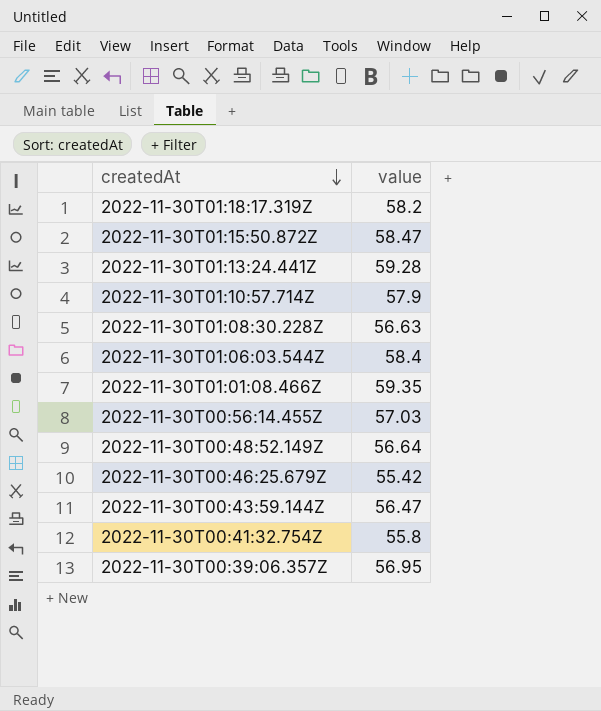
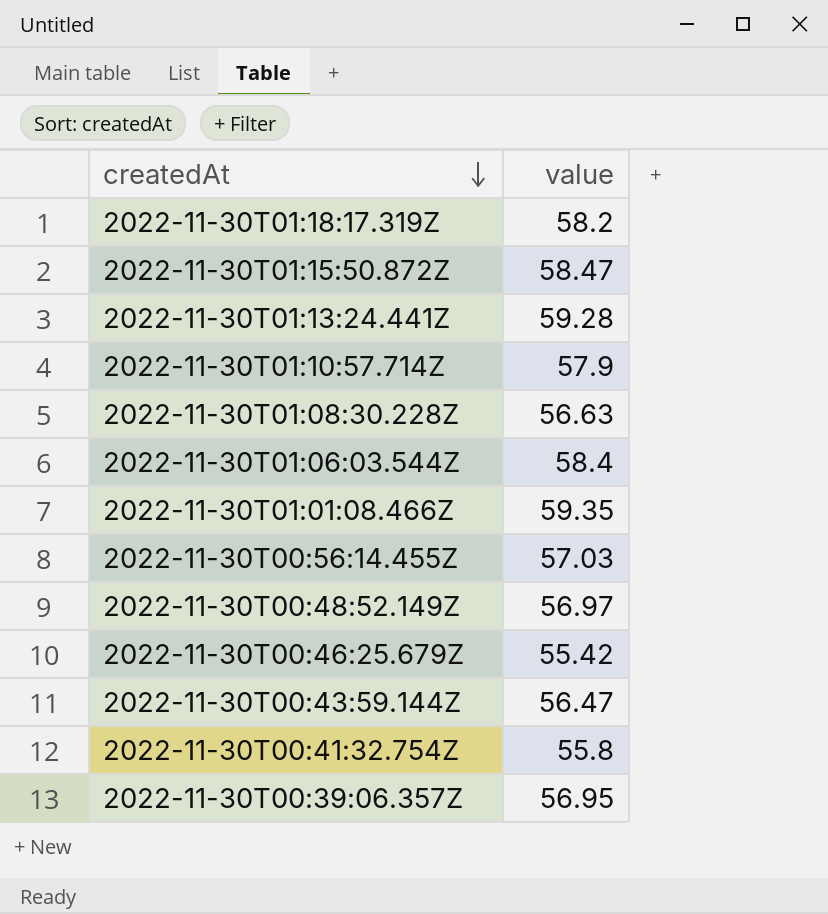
2022-11-30T00:48:52.149Z | value: 56.64 -> 56.97

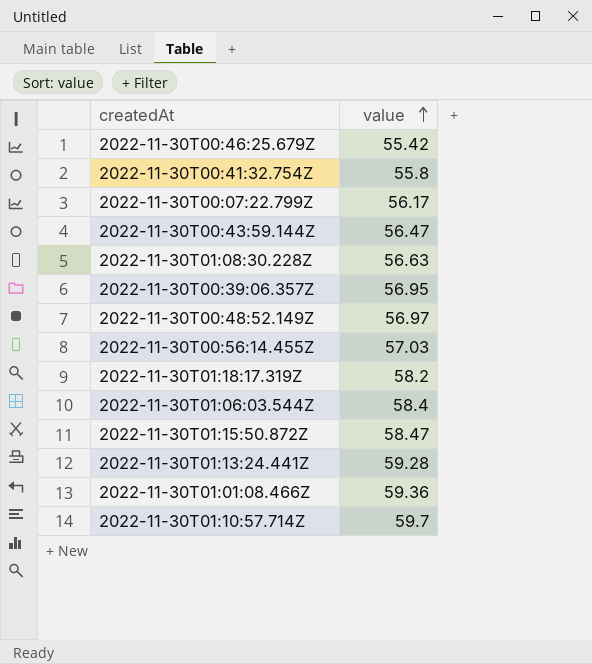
row order: createdAt descending -> value ascending
row 2022-11-30T00:07:22.799Z: none -> 56.17
2022-11-30T01:01:08.466Z | value: 59.35 -> 59.36
2022-11-30T01:10:57.714Z | value: 57.9 -> 59.7

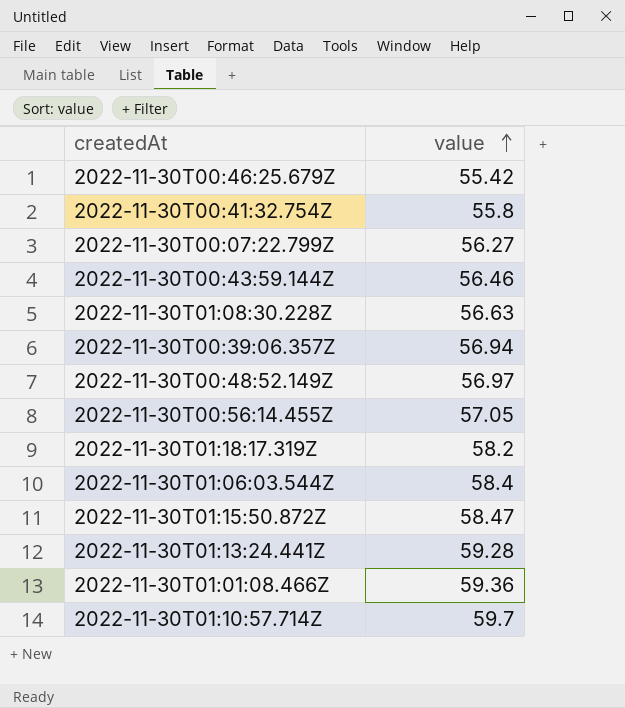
2022-11-30T00:07:22.799Z | value: 56.17 -> 56.27
2022-11-30T00:43:59.144Z | value: 56.47 -> 56.46
2022-11-30T00:39:06.357Z | value: 56.95 -> 56.94
2022-11-30T00:56:14.455Z | value: 57.03 -> 57.05

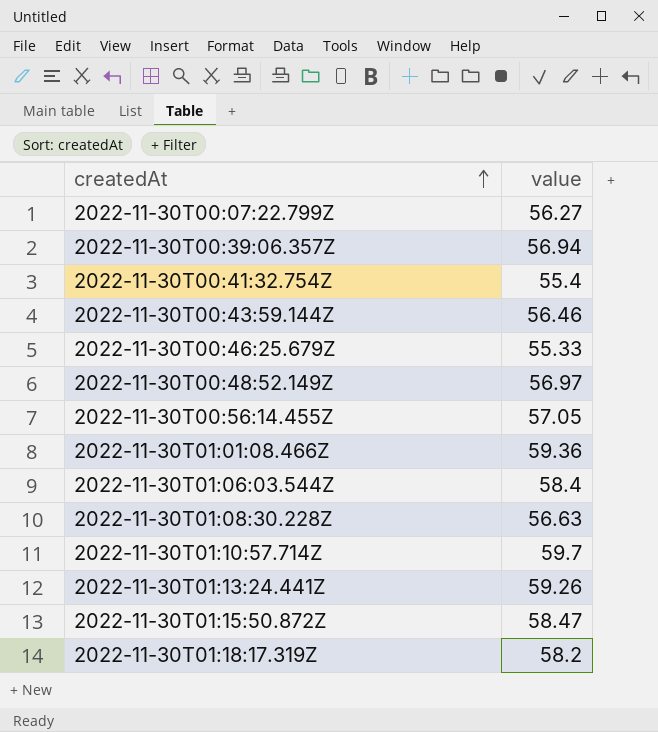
row order: value ascending -> createdAt ascending
2022-11-30T00:41:32.754Z | value: 55.8 -> 55.4
2022-11-30T00:46:25.679Z | value: 55.42 -> 55.33
2022-11-30T01:13:24.441Z | value: 59.28 -> 59.26

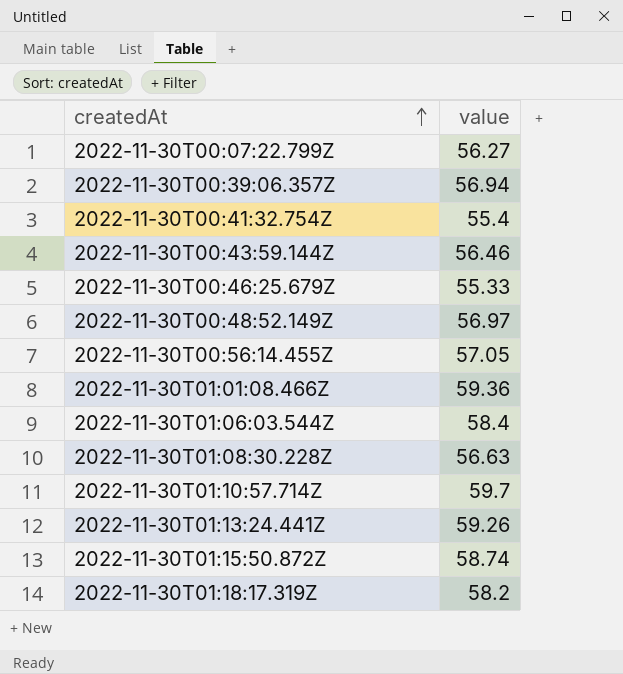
2022-11-30T01:15:50.872Z | value: 58.47 -> 58.74

